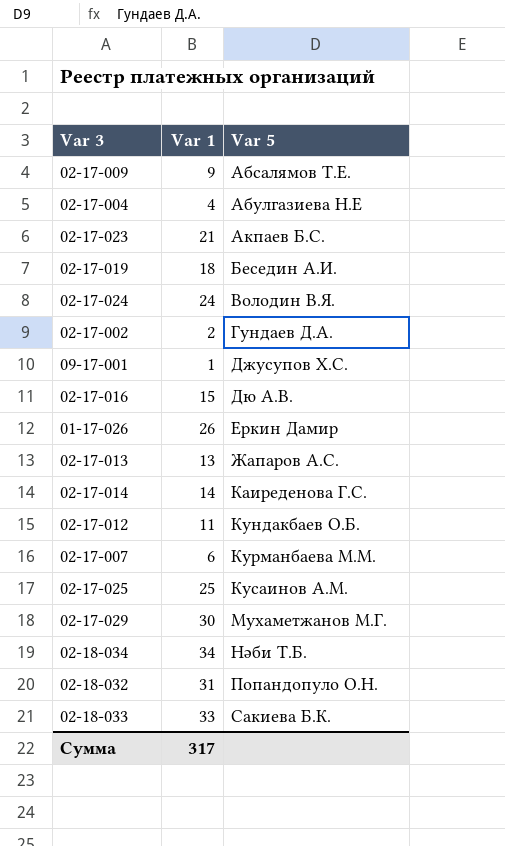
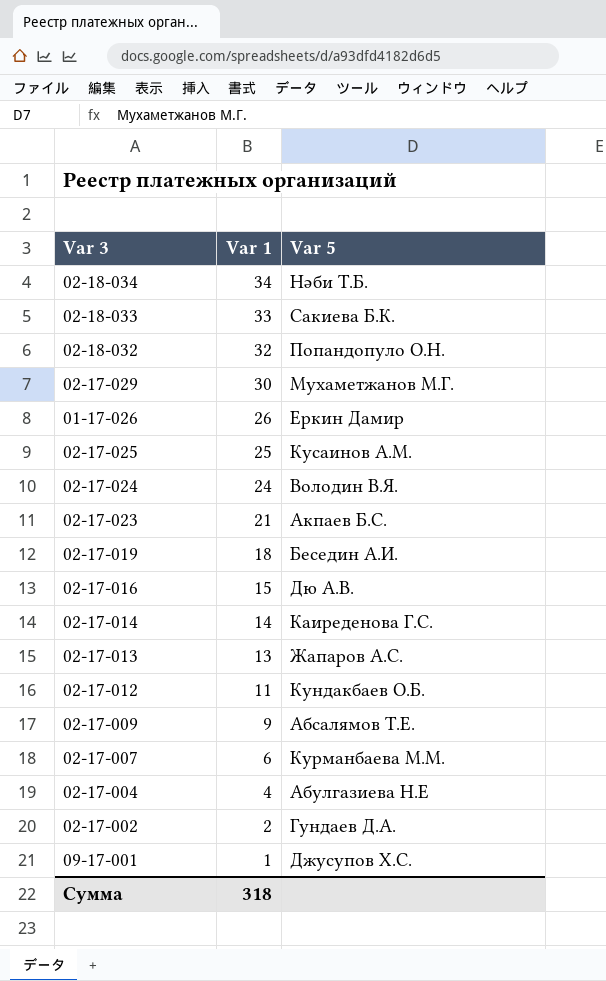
row order: Var 5 ascending -> Var 1 descending
02-18-032 | Var 1: 31 -> 32
Сумма | Var 1: 317 -> 318

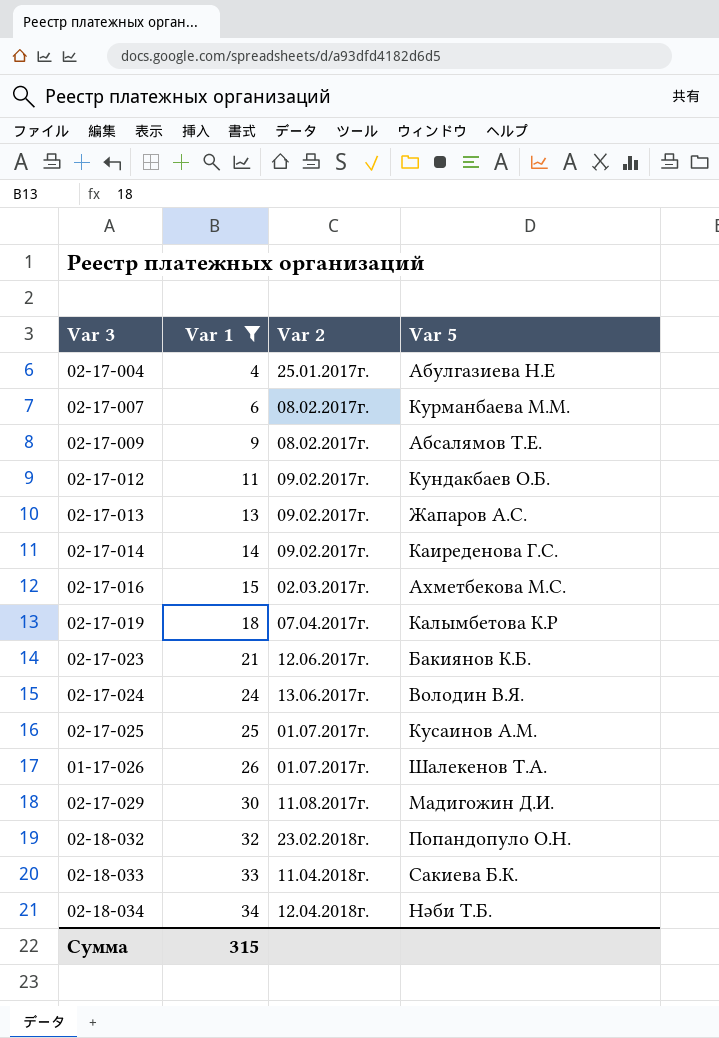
filter: none -> Var 1 >= 4
row order: Var 1 descending -> Var 1 ascending
column Var 2 | position: none -> 3
02-17-016 | Var 5: Дю А.В. -> Ахметбекова М.С.
02-17-019 | Var 5: Беседин А.И. -> Калымбетова К.Р
02-17-023 | Var 5: Акпаев Б.С. -> Бакиянов К.Б.
01-17-026 | Var 5: Еркин Дамир -> Шалекенов Т.А.
02-17-029 | Var 5: Мухаметжанов М.Г. -> Мадигожин Д.И.
Сумма | Var 1: 318 -> 315

